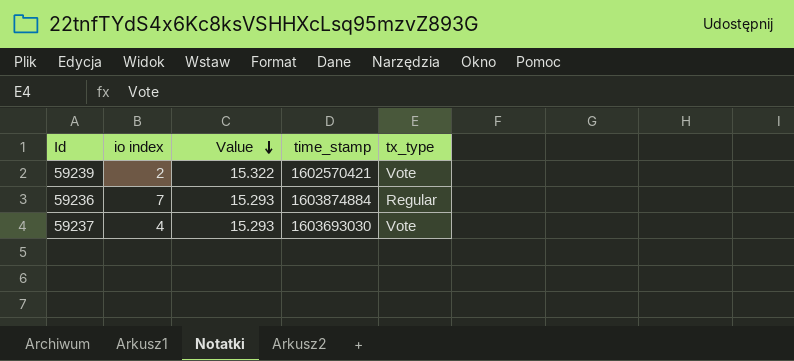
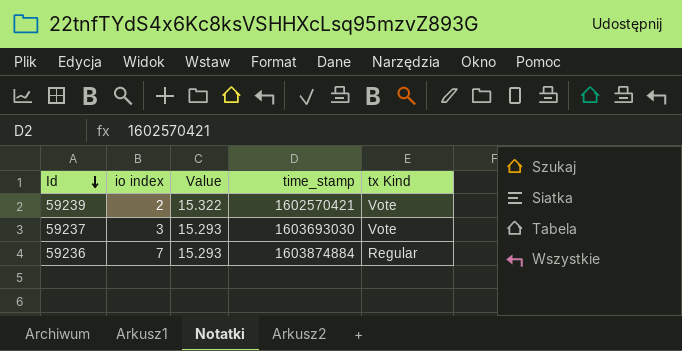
row order: Value descending -> Id descending
column name: tx_type -> tx Kind
59237 | io index: 4 -> 3

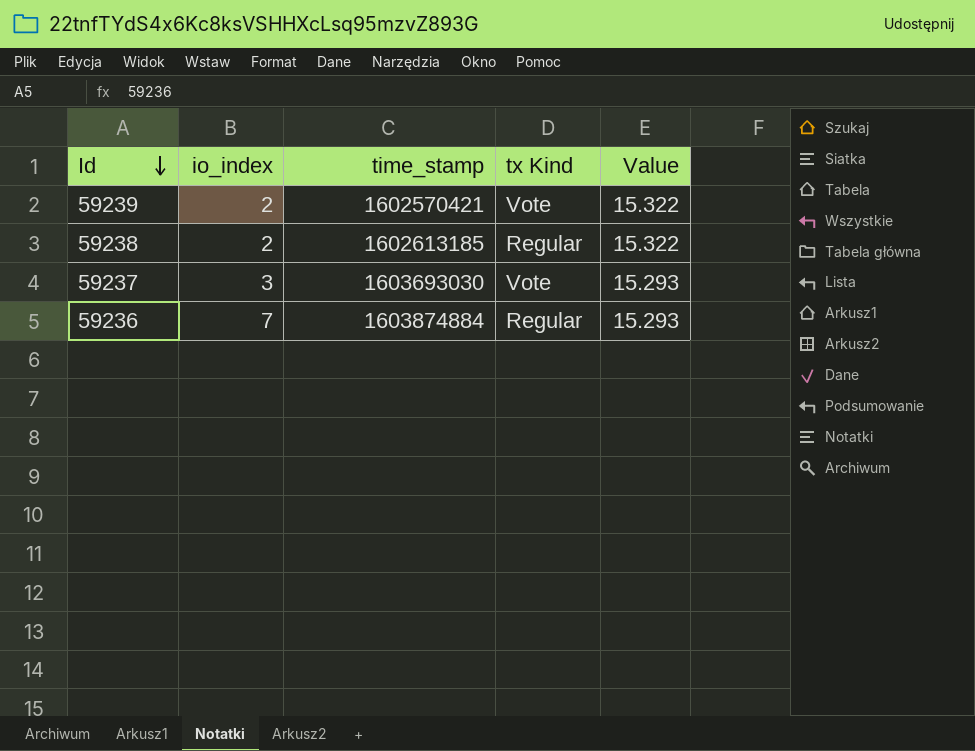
column name: io index -> io_index
column Value | position: 3 -> 5
row 59238: none -> 2 | 1602613185 | Regular | 15.322

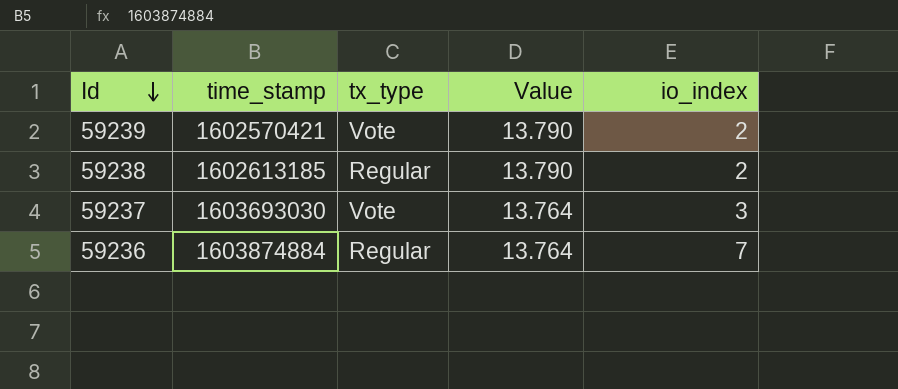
column name: tx Kind -> tx_type
column io_index | position: 2 -> 5
59239 | Value: 15.322 -> 13.790
59238 | Value: 15.322 -> 13.790
59237 | Value: 15.293 -> 13.764
59236 | Value: 15.293 -> 13.764

